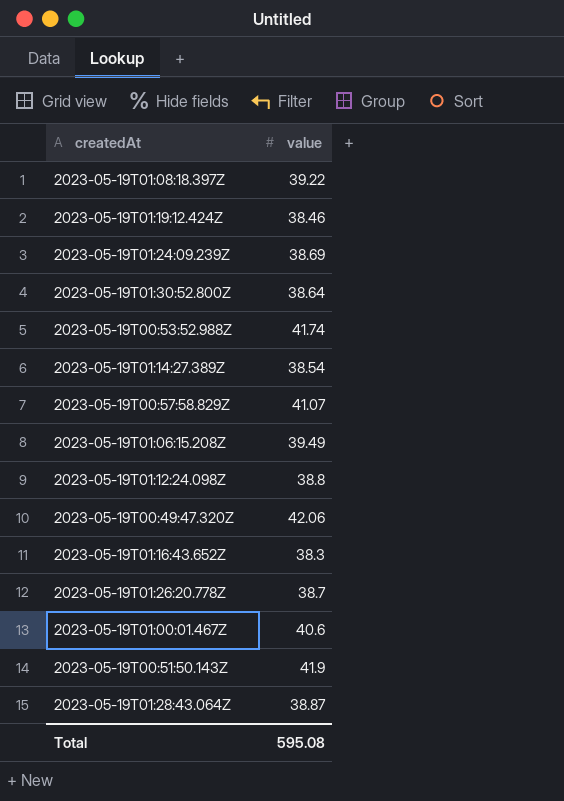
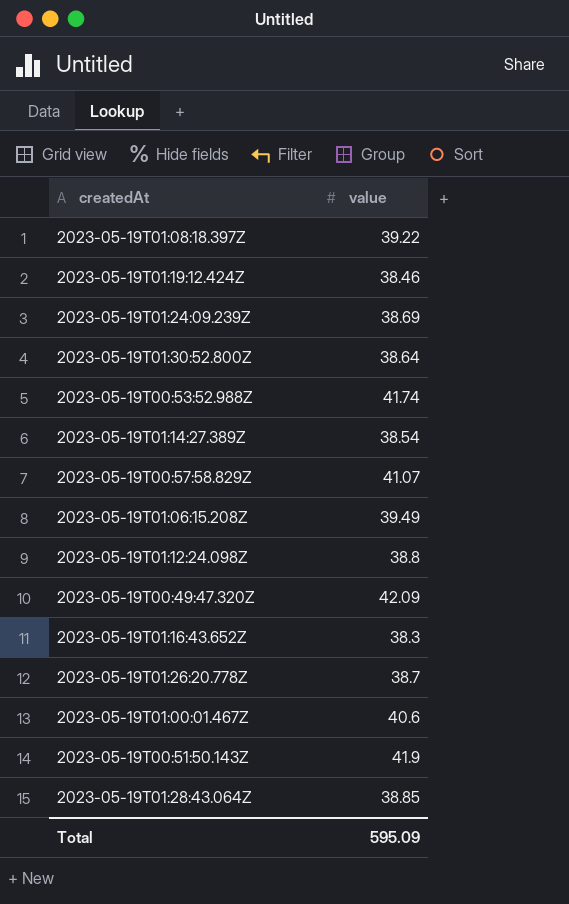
2023-05-19T00:49:47.320Z | value: 42.06 -> 42.09
2023-05-19T01:28:43.064Z | value: 38.87 -> 38.85
Total | value: 595.08 -> 595.09

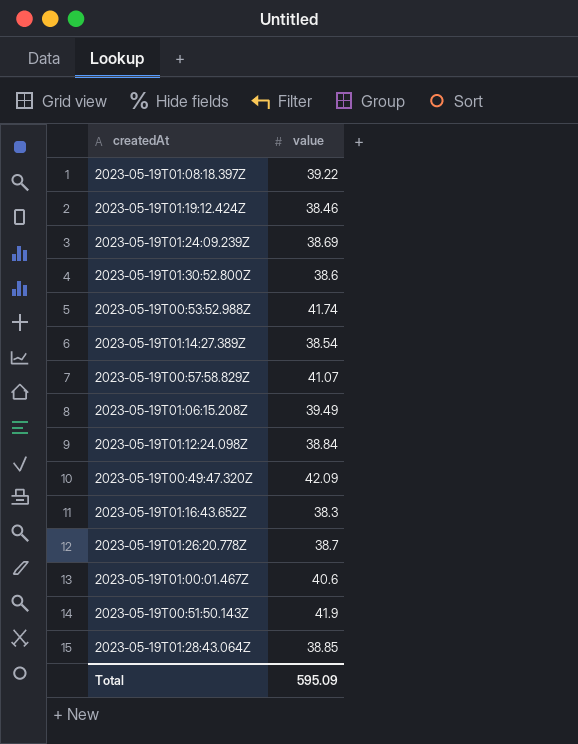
2023-05-19T01:30:52.800Z | value: 38.64 -> 38.6
2023-05-19T01:12:24.098Z | value: 38.8 -> 38.84

